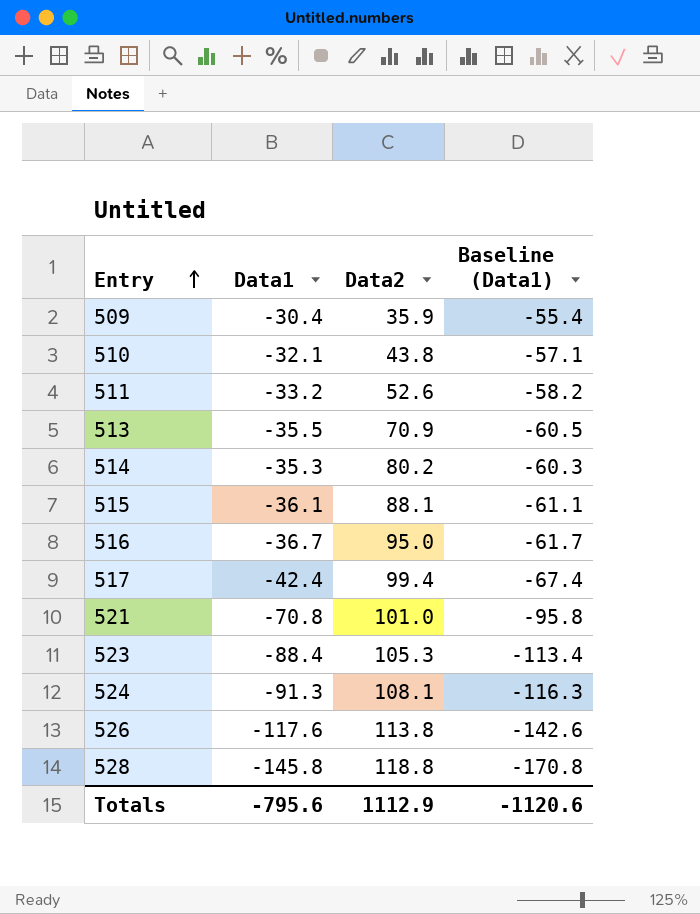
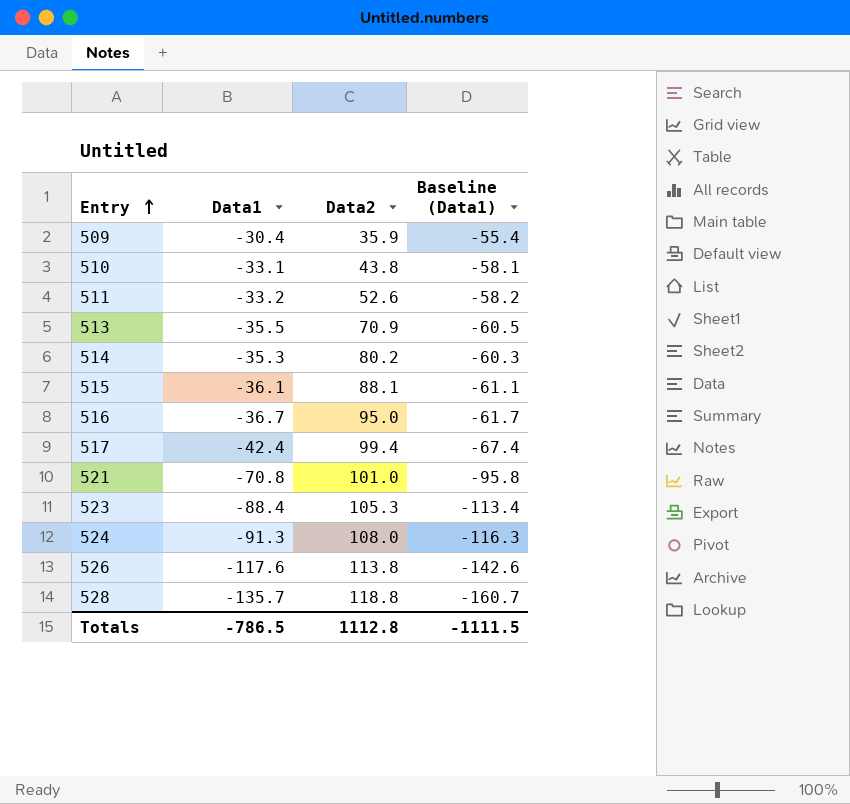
510 | Data1: -32.1 -> -33.1
510 | Baseline (Data1): -57.1 -> -58.1
524 | Data2: 108.1 -> 108.0
528 | Data1: -145.8 -> -135.7
528 | Baseline (Data1): -170.8 -> -160.7
Totals | Data1: -795.6 -> -786.5
Totals | Data2: 1112.9 -> 1112.8
Totals | Baseline (Data1): -1120.6 -> -1111.5

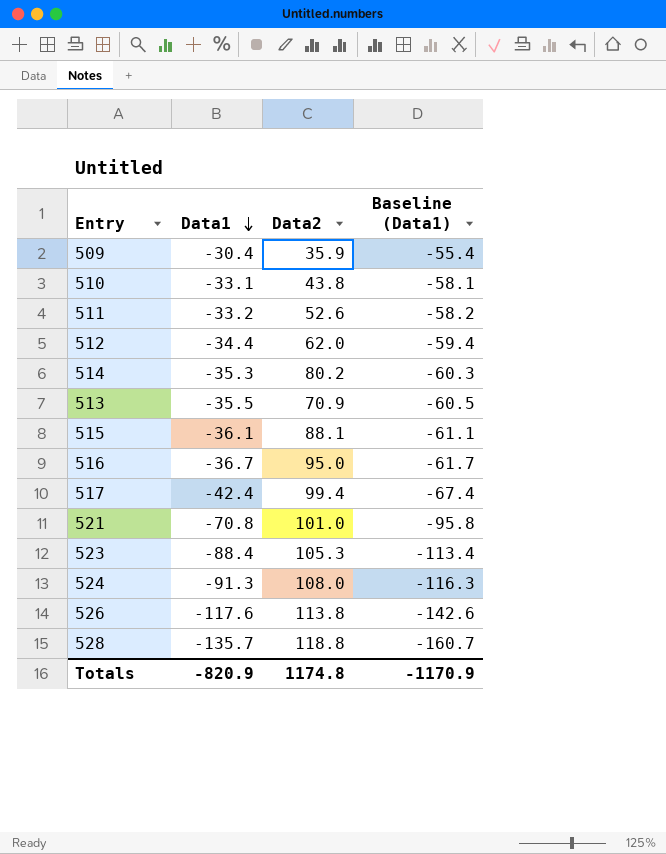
row order: Entry ascending -> Data1 descending
row 512: none -> -34.4 | 62.0 | -59.4
Totals | Data1: -786.5 -> -820.9
Totals | Data2: 1112.8 -> 1174.8
Totals | Baseline (Data1): -1111.5 -> -1170.9

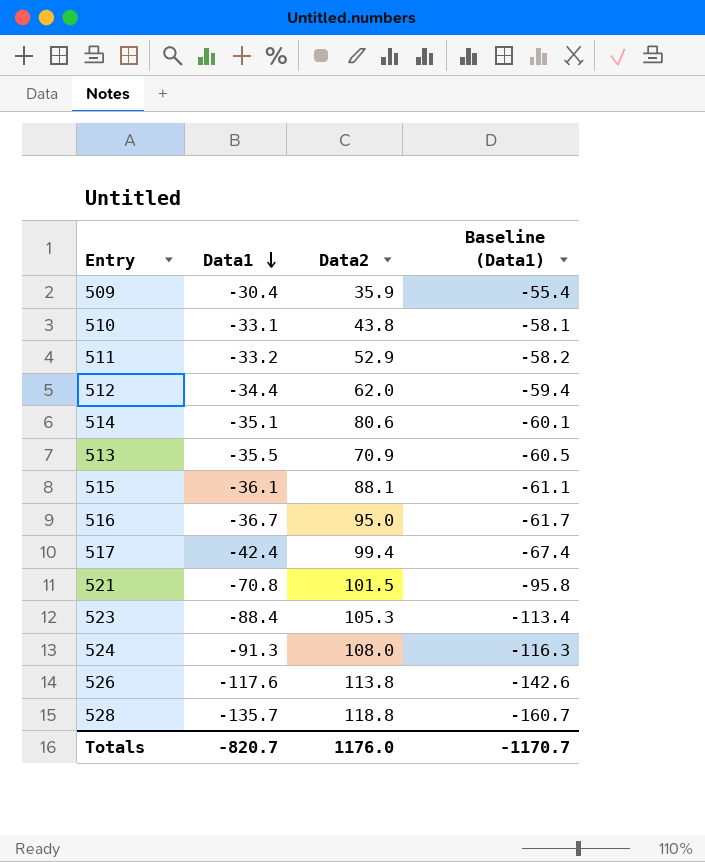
511 | Data2: 52.6 -> 52.9
514 | Data1: -35.3 -> -35.1
514 | Data2: 80.2 -> 80.6
514 | Baseline (Data1): -60.3 -> -60.1
521 | Data2: 101.0 -> 101.5
Totals | Data1: -820.9 -> -820.7
Totals | Data2: 1174.8 -> 1176.0
Totals | Baseline (Data1): -1170.9 -> -1170.7

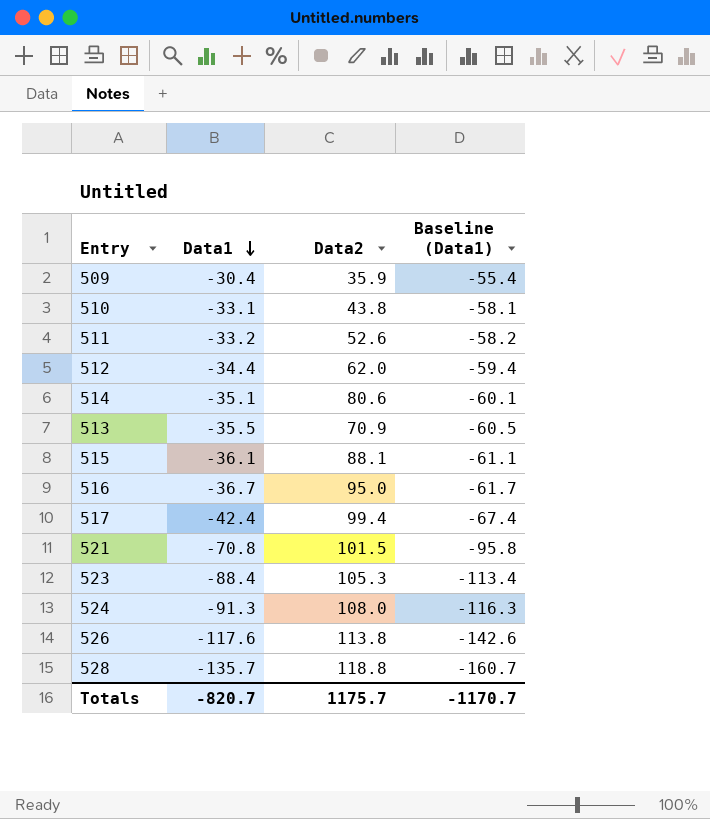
511 | Data2: 52.9 -> 52.6
Totals | Data2: 1176.0 -> 1175.7

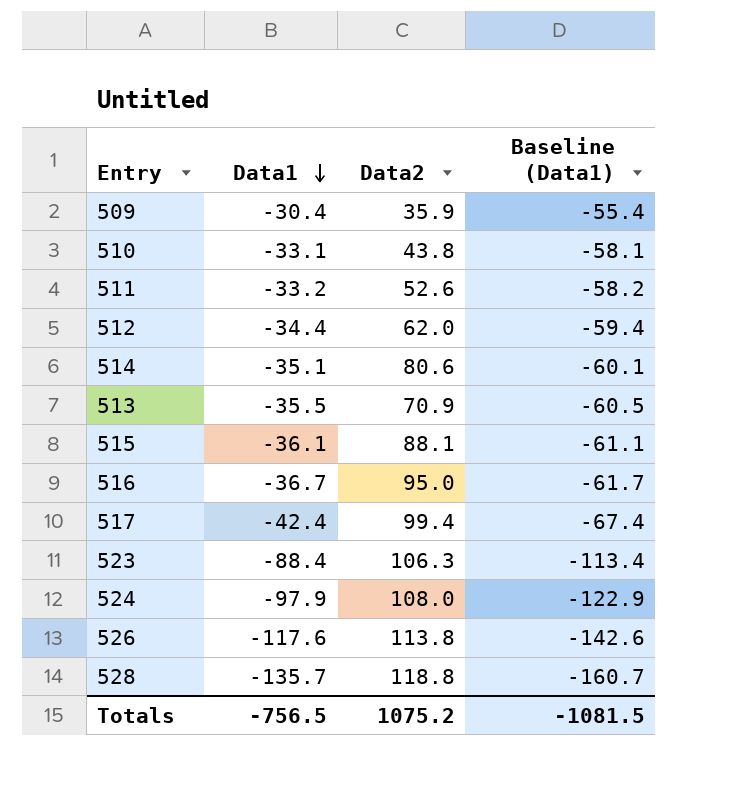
row 521: -70.8 | 101.5 | -95.8 -> none
523 | Data2: 105.3 -> 106.3
524 | Data1: -91.3 -> -97.9
524 | Baseline (Data1): -116.3 -> -122.9
Totals | Data1: -820.7 -> -756.5
Totals | Data2: 1175.7 -> 1075.2
Totals | Baseline (Data1): -1170.7 -> -1081.5

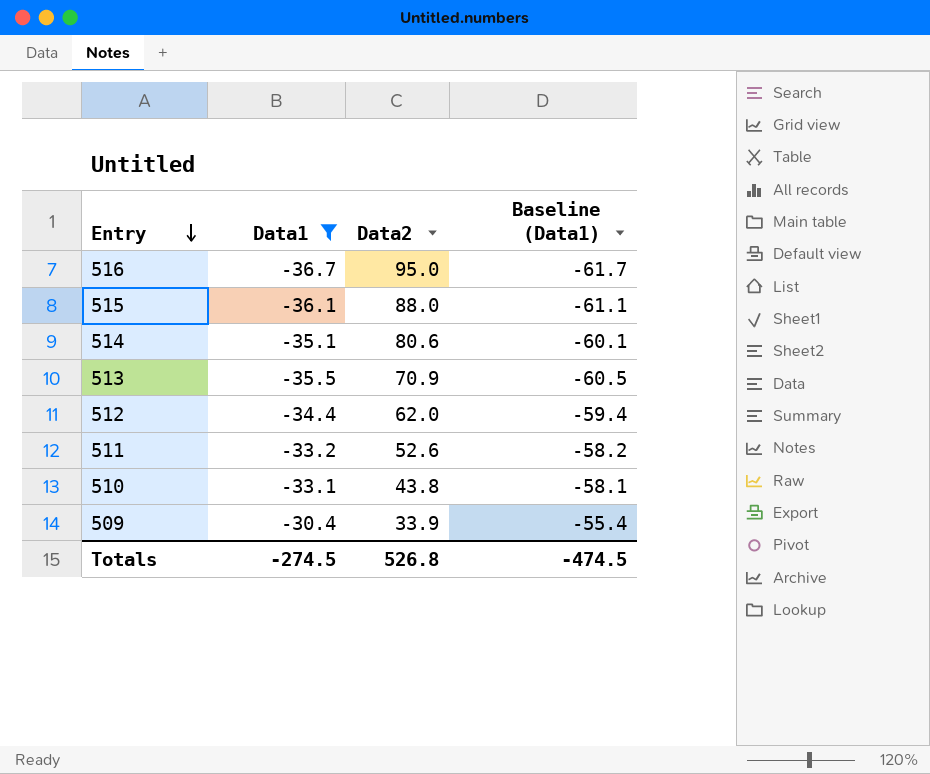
filter: none -> Data1 >= -36.7
row order: Data1 descending -> Entry descending
515 | Data2: 88.1 -> 88.0
509 | Data2: 35.9 -> 33.9
Totals | Data1: -756.5 -> -274.5
Totals | Data2: 1075.2 -> 526.8
Totals | Baseline (Data1): -1081.5 -> -474.5

